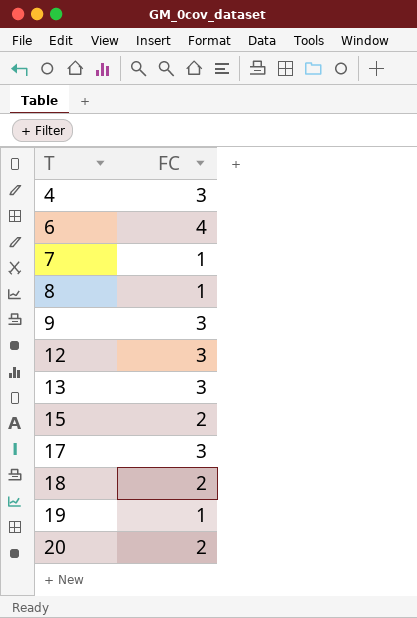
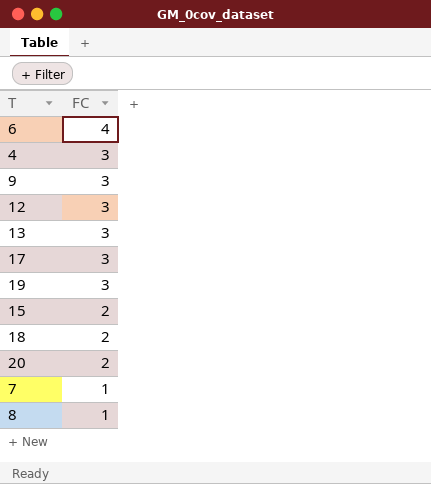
row order: T ascending -> FC descending
19 | FC: 1 -> 3

